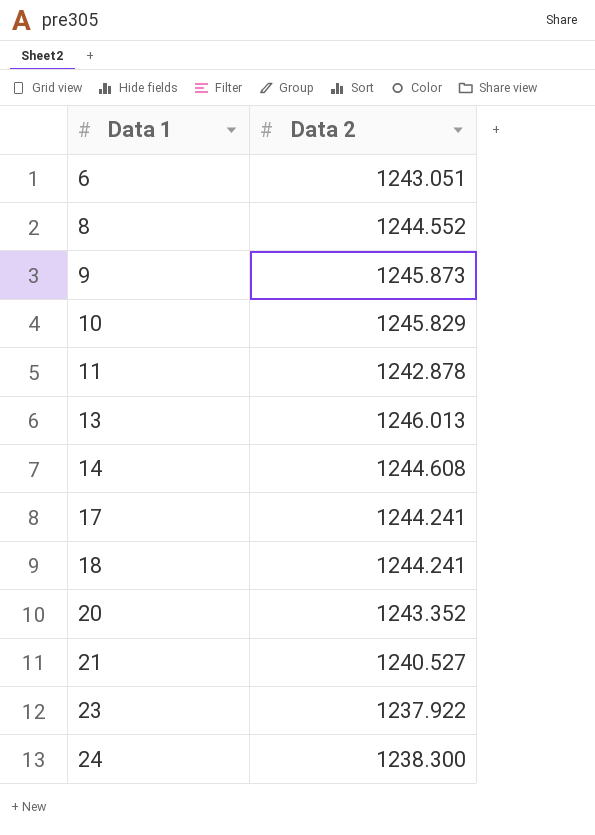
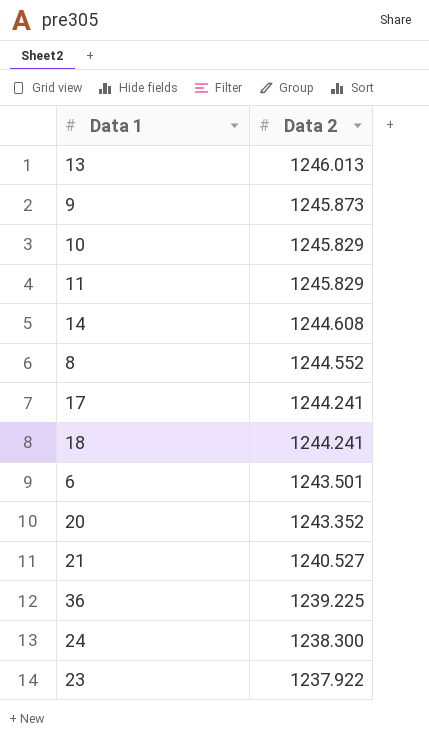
row order: Data 1 ascending -> Data 2 descending
11 | Data 2: 1242.878 -> 1245.829
6 | Data 2: 1243.051 -> 1243.501
row 36: none -> 1239.225

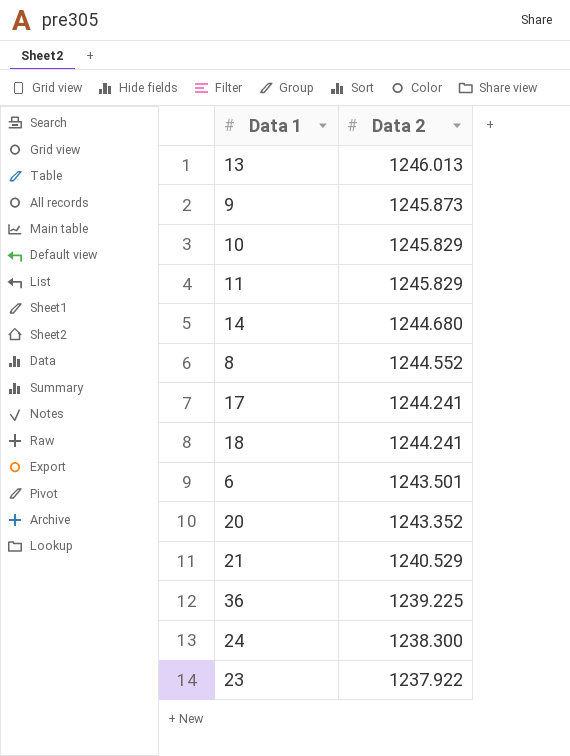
14 | Data 2: 1244.608 -> 1244.680
21 | Data 2: 1240.527 -> 1240.529

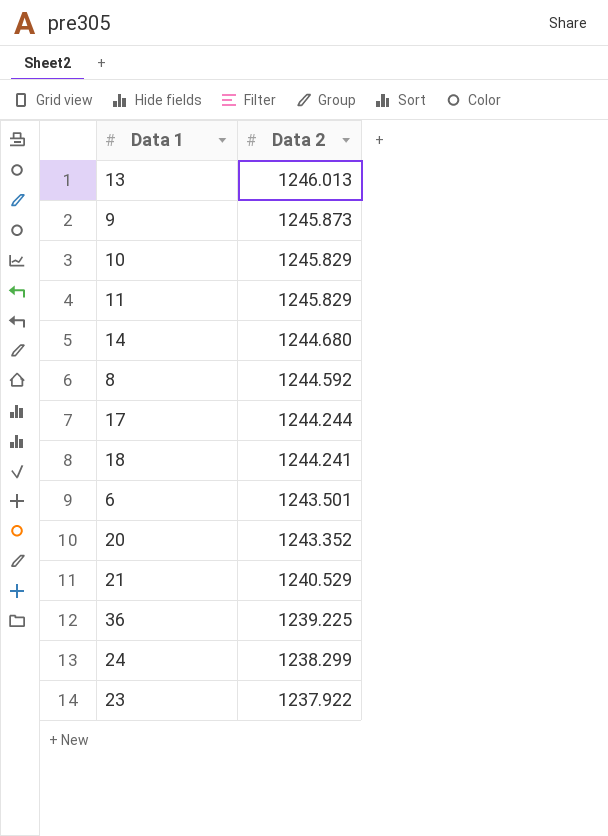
8 | Data 2: 1244.552 -> 1244.592
17 | Data 2: 1244.241 -> 1244.244
24 | Data 2: 1238.300 -> 1238.299

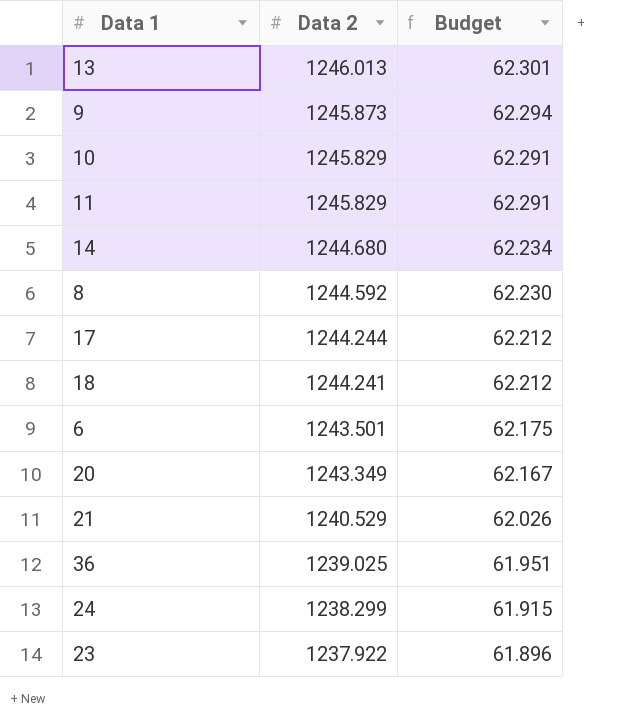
column Budget | formula: none -> [Data 2] * 0.05
20 | Data 2: 1243.352 -> 1243.349
36 | Data 2: 1239.225 -> 1239.025

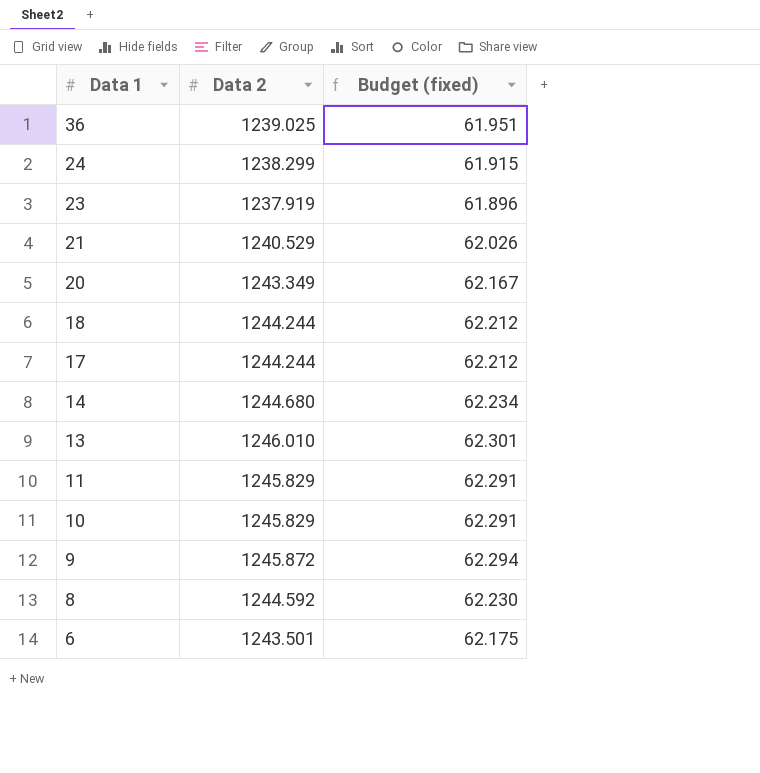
row order: Data 2 descending -> Data 1 descending
column name: Budget -> Budget (fixed)
23 | Data 2: 1237.922 -> 1237.919
18 | Data 2: 1244.241 -> 1244.244
13 | Data 2: 1246.013 -> 1246.010
9 | Data 2: 1245.873 -> 1245.872

